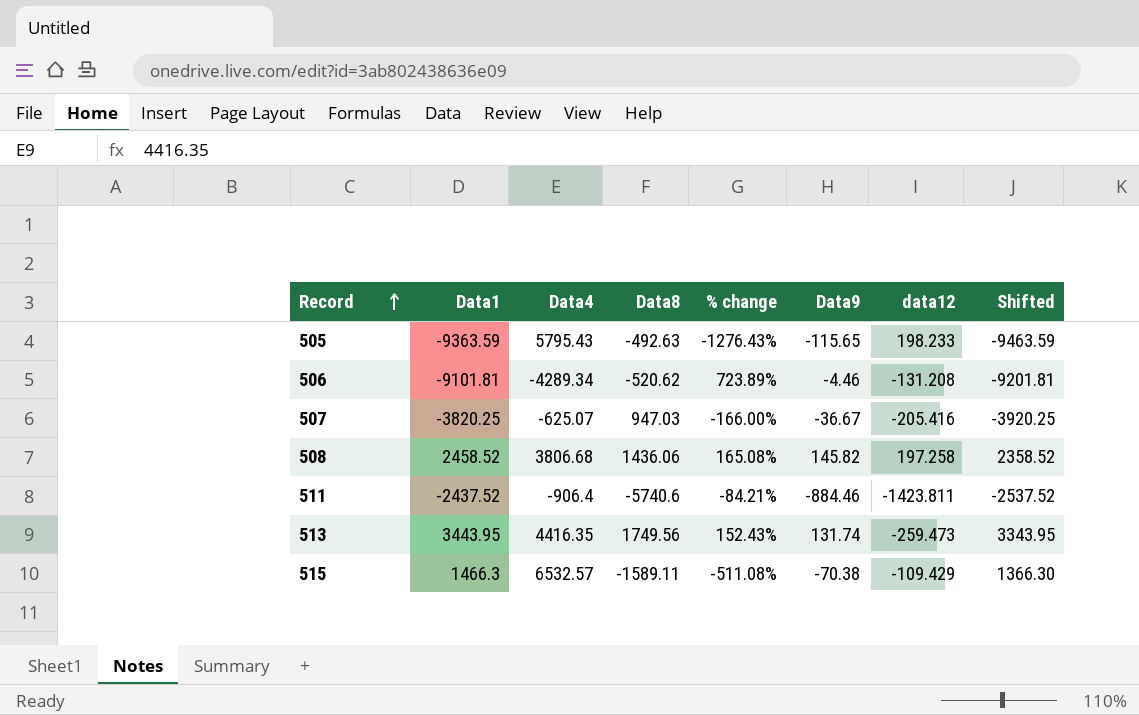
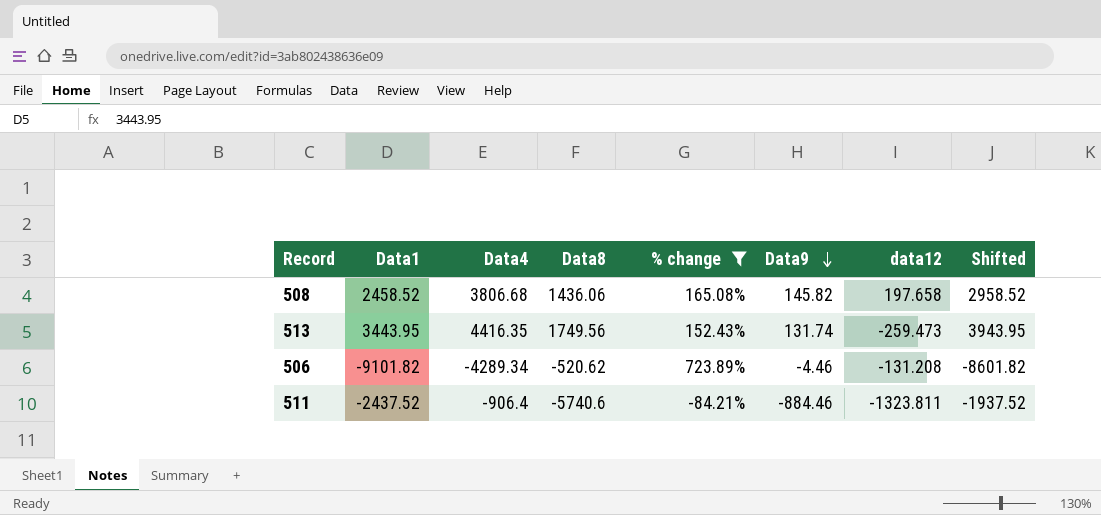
filter: none -> % change >= -84.21%
row order: Record ascending -> Data9 descending
column Shifted | formula: [Data1] - 100 -> [Data1] + 500
508 | data12: 197.258 -> 197.658
506 | Data1: -9101.81 -> -9101.82
511 | data12: -1423.811 -> -1323.811

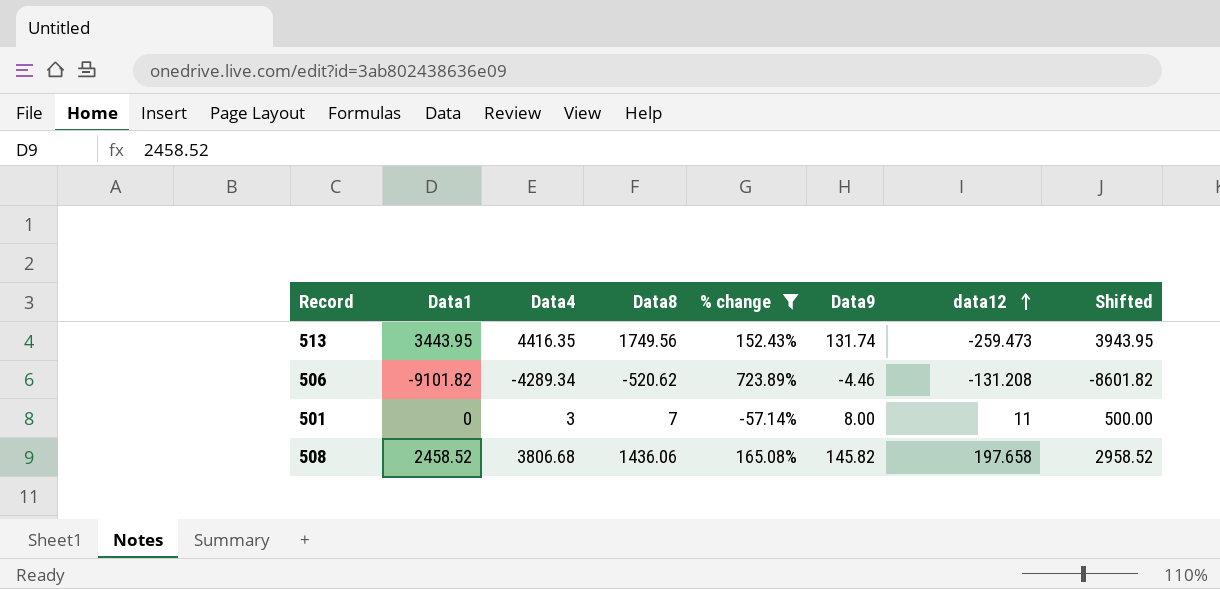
row order: Data9 descending -> data12 ascending
row 511: -2437.52 | -906.4 | -5740.6 | -84.21% | -884.46 | -1323.811 | -1937.52 -> none
row 501: none -> 0 | 3 | 7 | -57.14% | 8.00 | 11 | 500.00

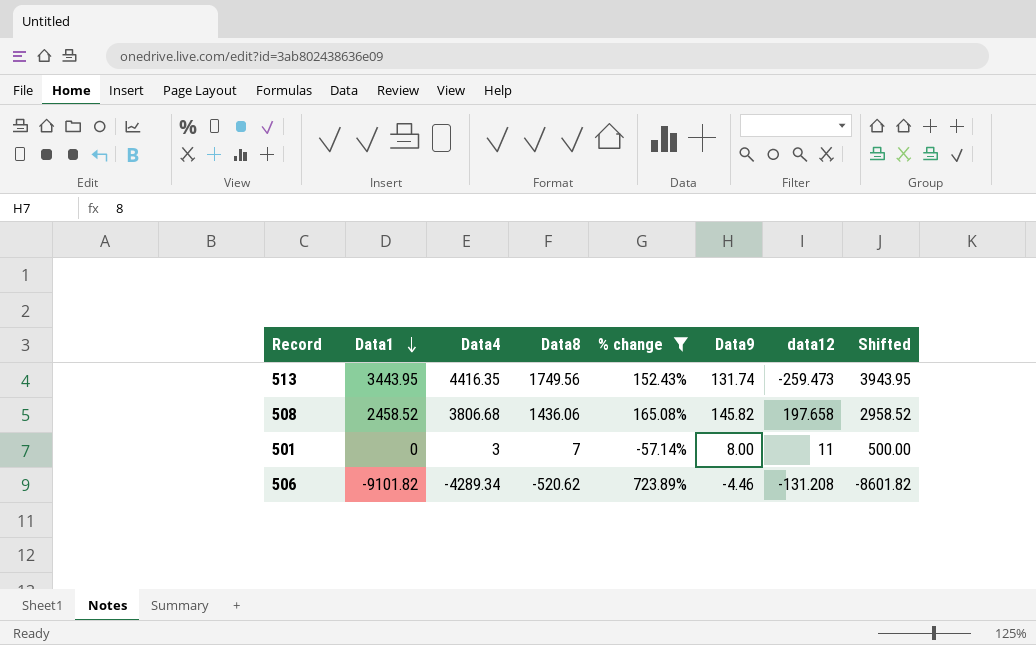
row order: data12 ascending -> Data1 descending

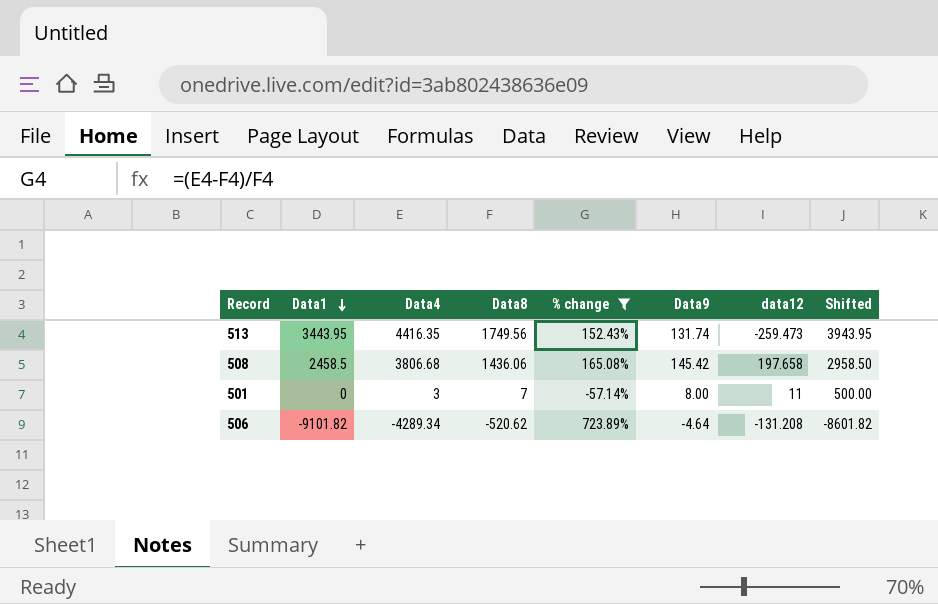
508 | Data1: 2458.52 -> 2458.5
508 | Data9: 145.82 -> 145.42
508 | Shifted: 2958.52 -> 2958.50
506 | Data9: -4.46 -> -4.64

